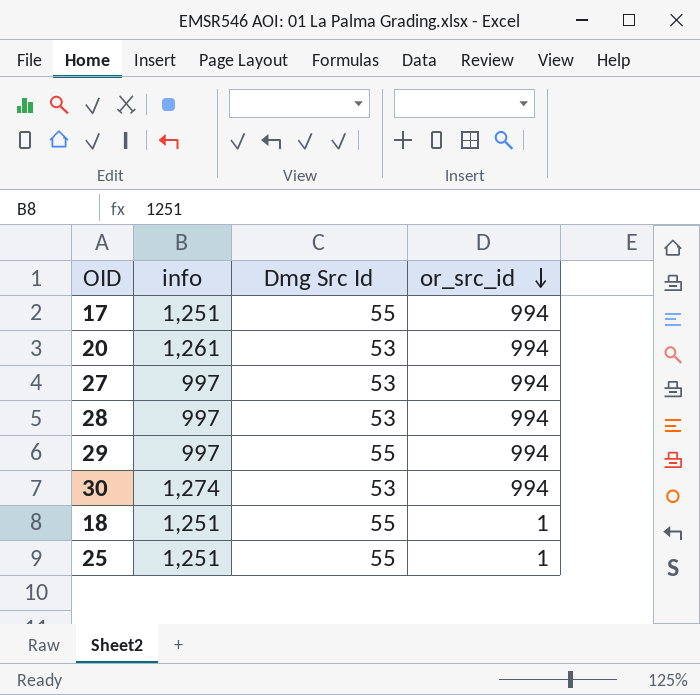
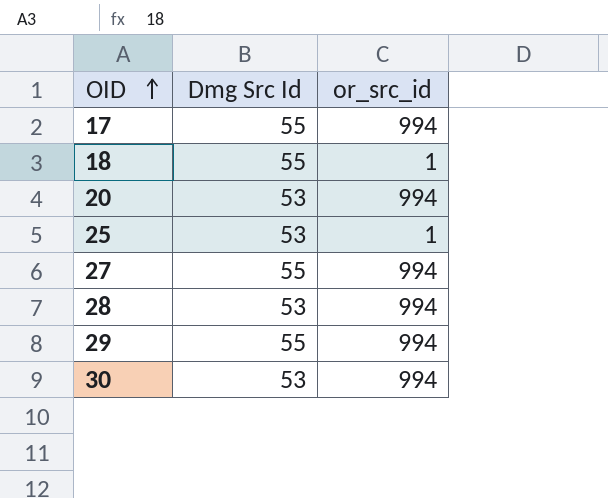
row order: or_src_id descending -> OID ascending
column info | position: 2 -> none
25 | Dmg Src Id: 55 -> 53
27 | Dmg Src Id: 53 -> 55

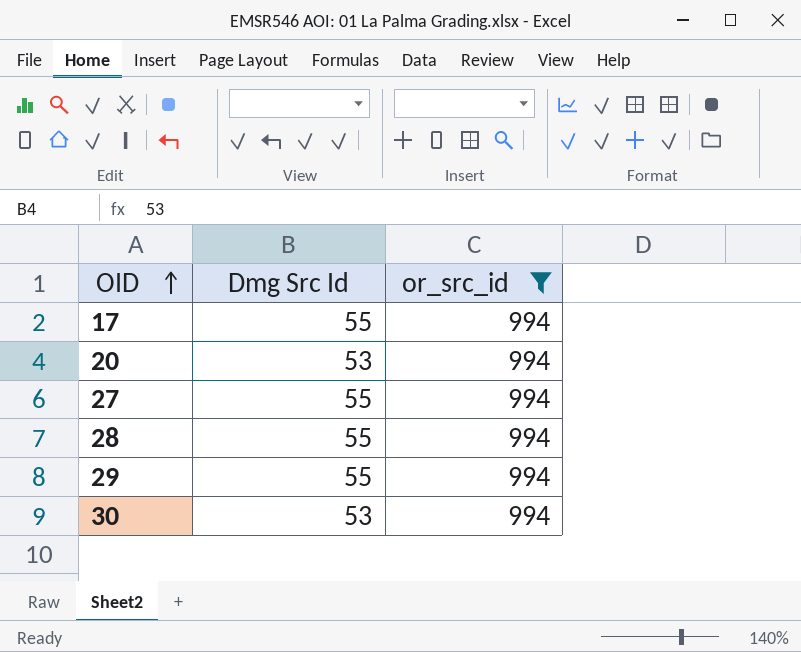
filter: none -> or_src_id = 994
28 | Dmg Src Id: 53 -> 55

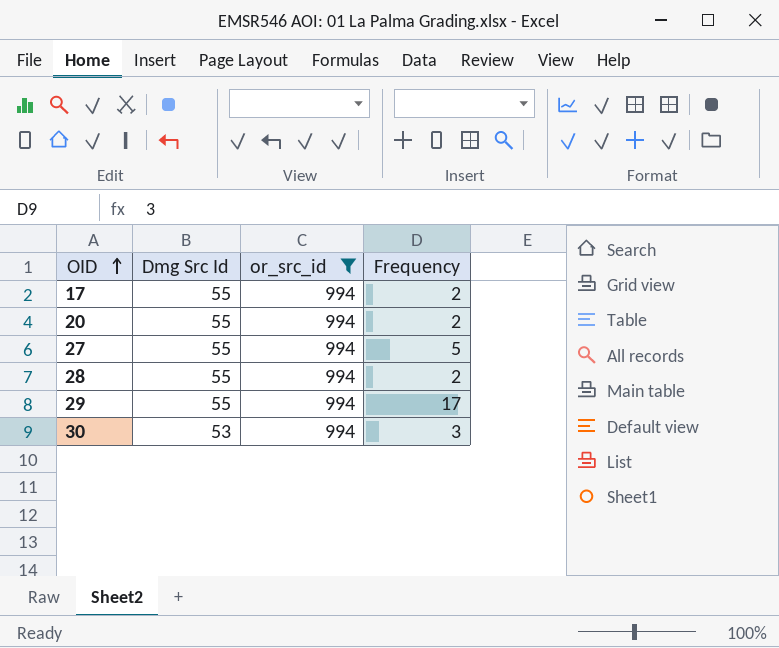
column Frequency | position: none -> 4
20 | Dmg Src Id: 53 -> 55

